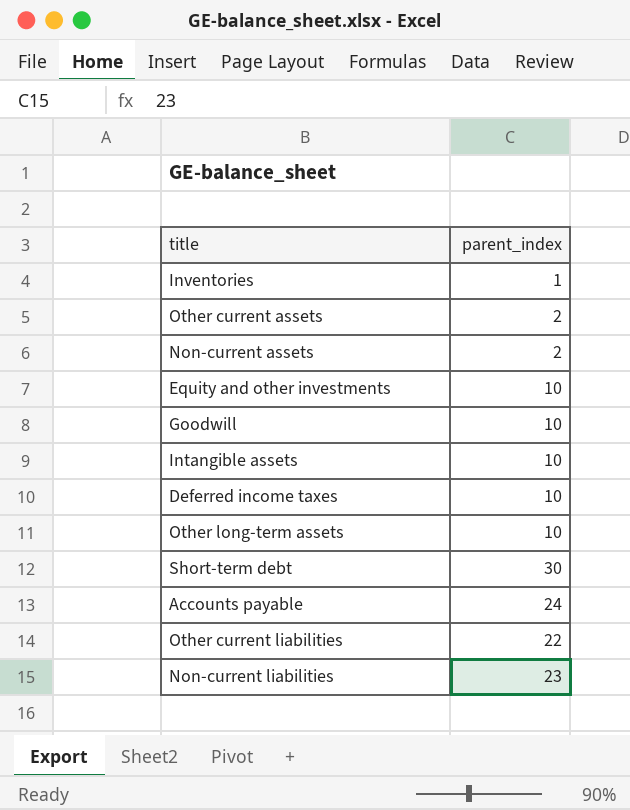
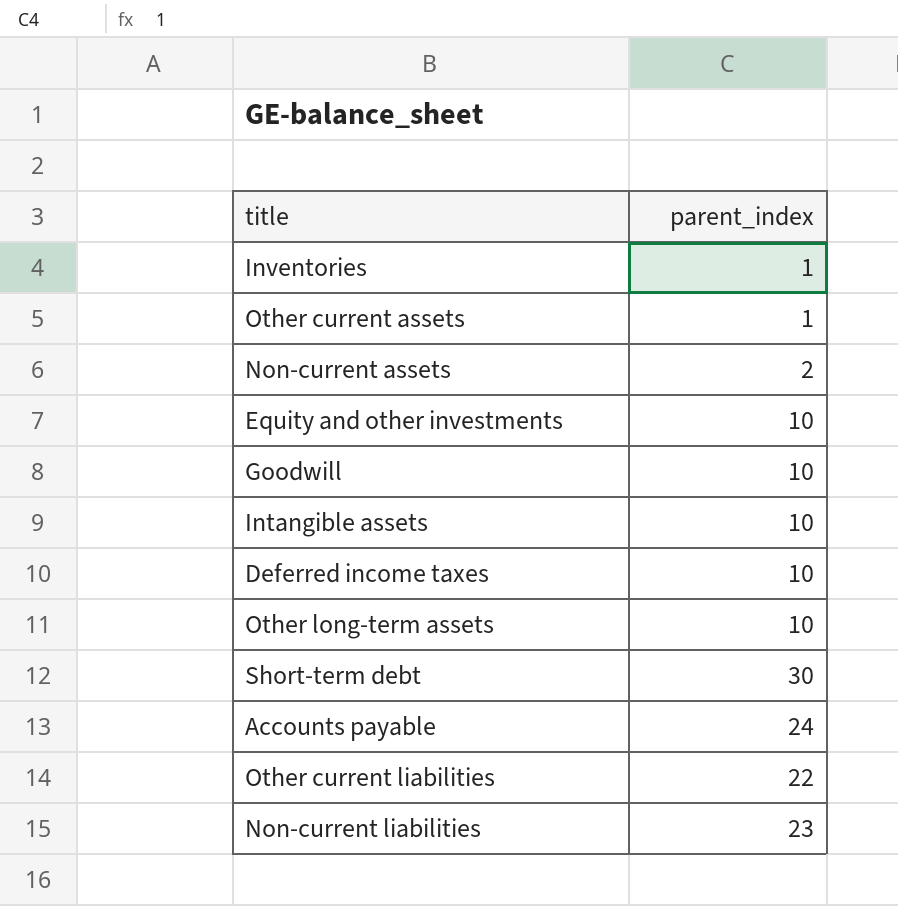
Other current assets | parent_index: 2 -> 1

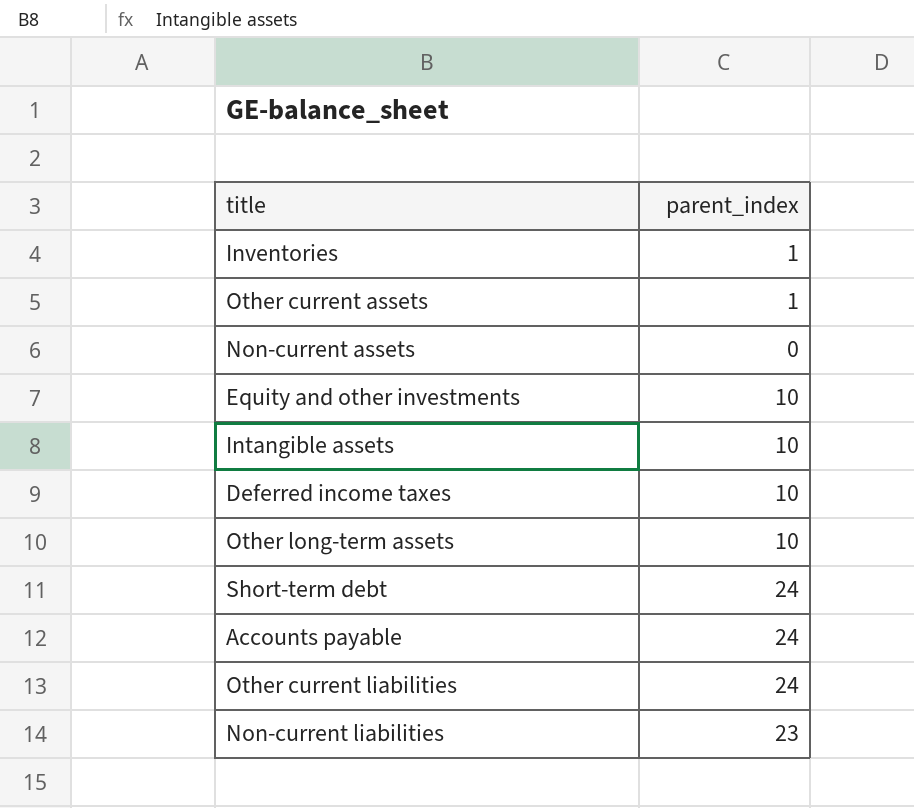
row Goodwill: 10 -> none
Non-current assets | parent_index: 2 -> 0
Short-term debt | parent_index: 30 -> 24
Other current liabilities | parent_index: 22 -> 24

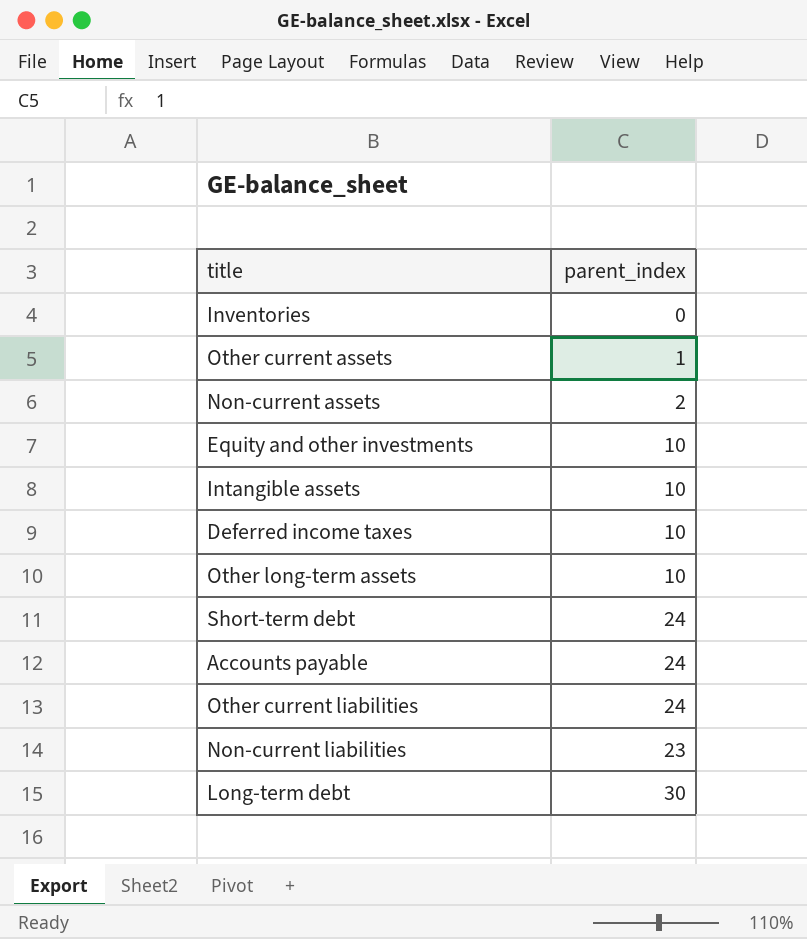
Inventories | parent_index: 1 -> 0
Non-current assets | parent_index: 0 -> 2
row Long-term debt: none -> 30

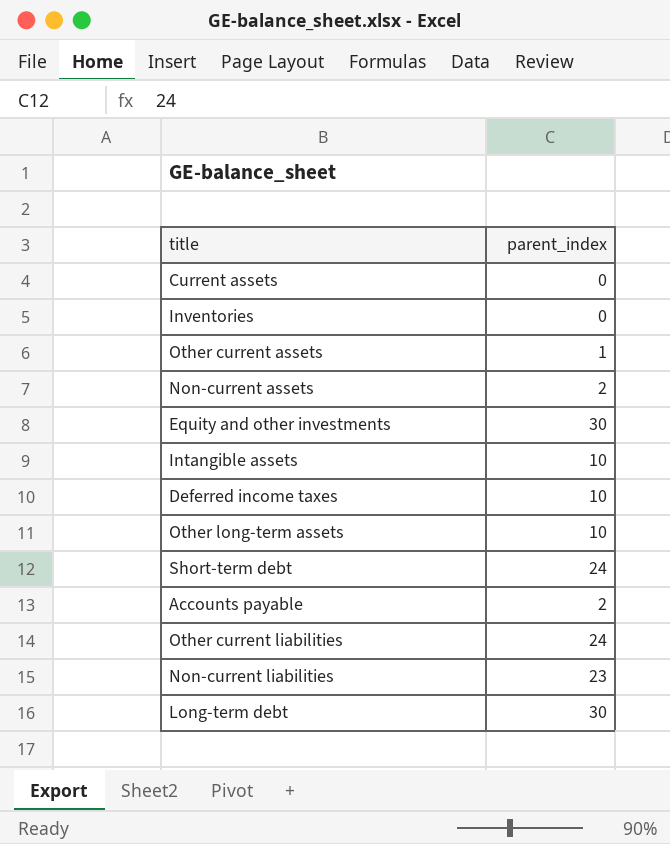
row Current assets: none -> 0
Equity and other investments | parent_index: 10 -> 30
Accounts payable | parent_index: 24 -> 2

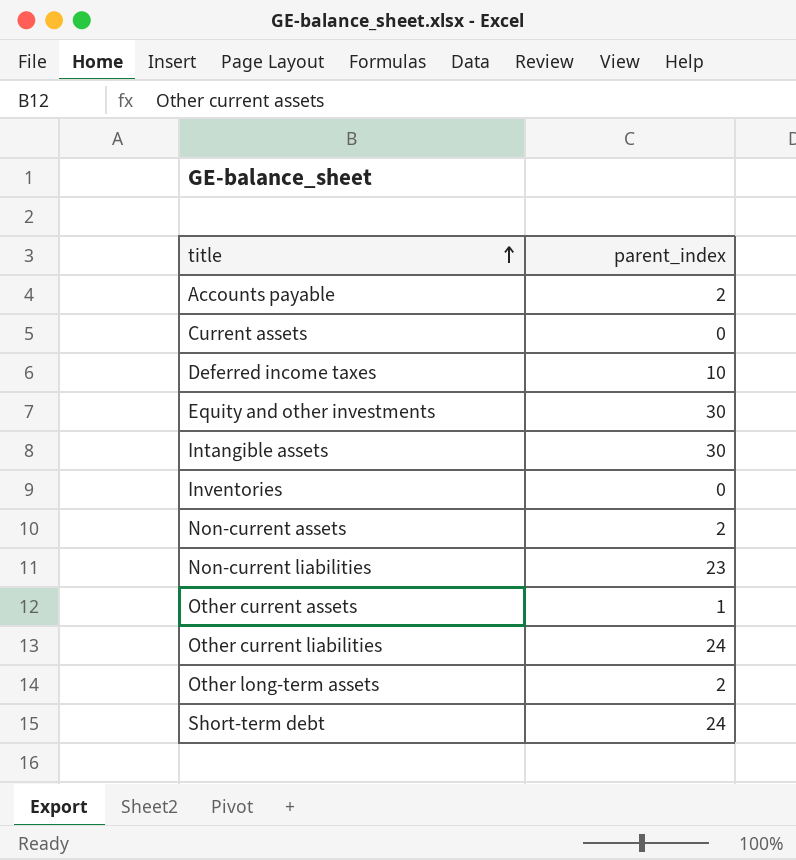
row order: none -> title ascending
row Long-term debt: 30 -> none
Intangible assets | parent_index: 10 -> 30
Other long-term assets | parent_index: 10 -> 2

